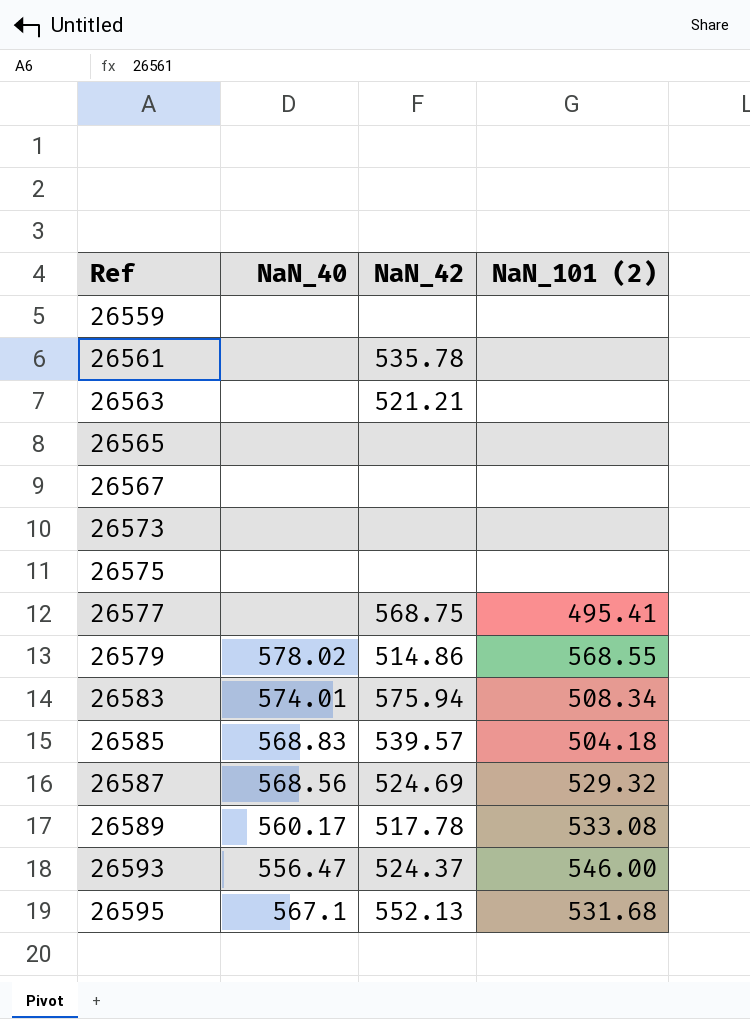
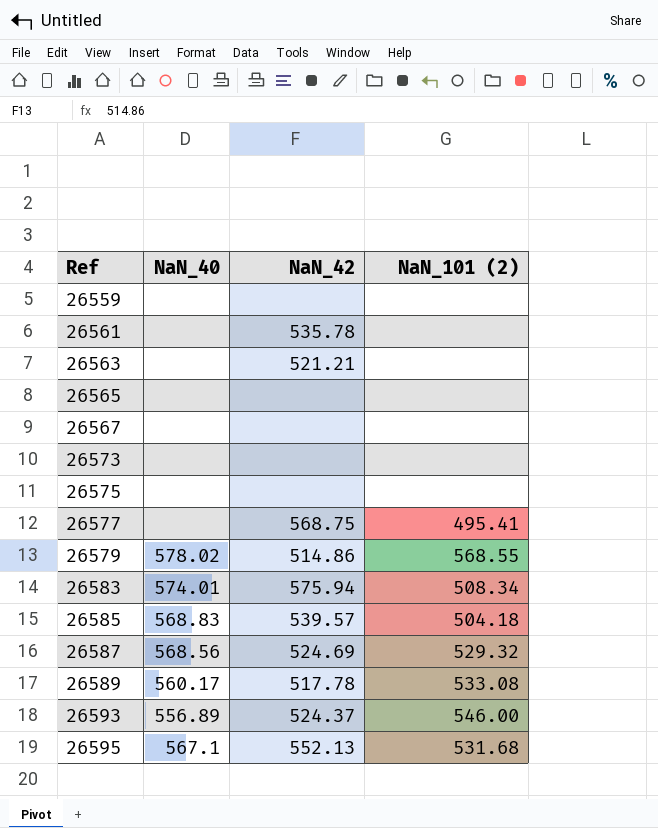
26593 | NaN_40: 556.47 -> 556.89

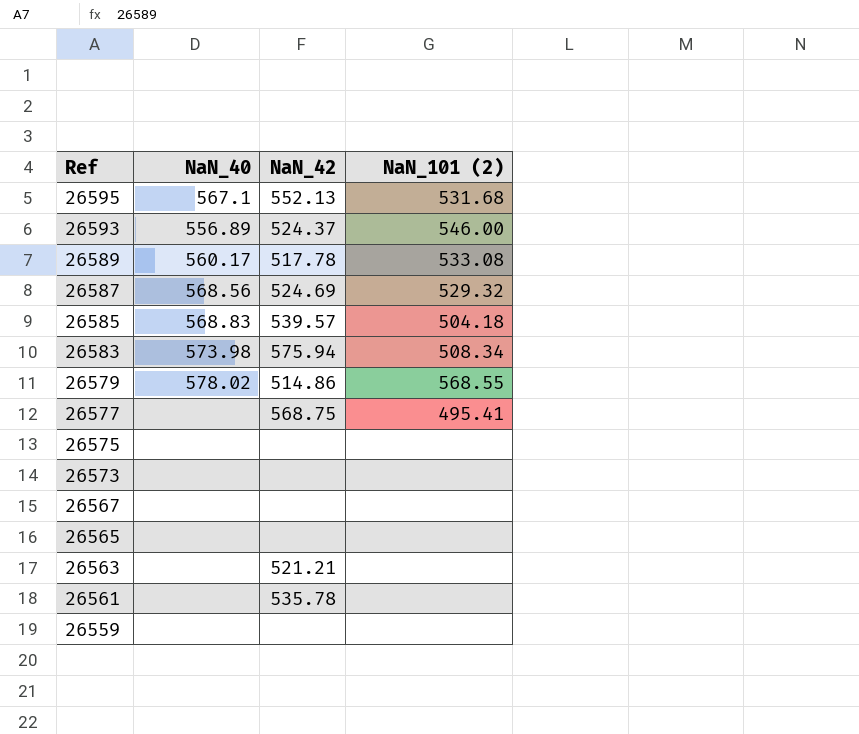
row order: Ref ascending -> Ref descending
26583 | NaN_40: 574.01 -> 573.98

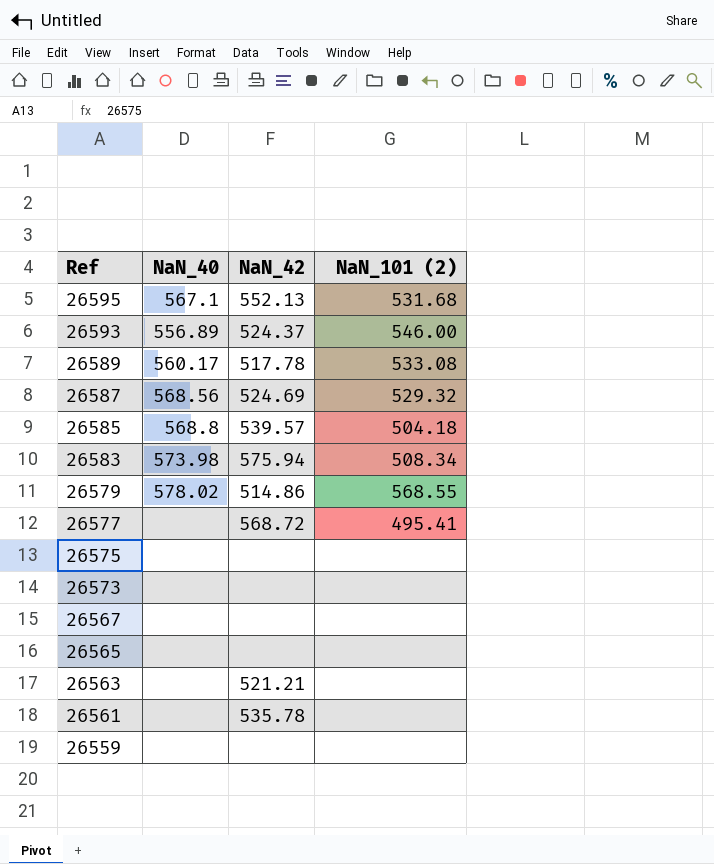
26585 | NaN_40: 568.83 -> 568.8
26577 | NaN_42: 568.75 -> 568.72

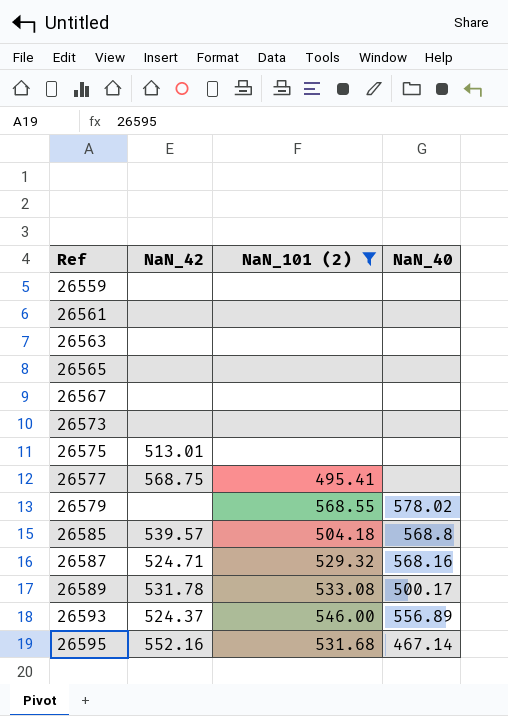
filter: none -> NaN_101 (2) != 508.34
row order: Ref descending -> Ref ascending
column NaN_40 | position: 2 -> 4
26561 | NaN_42: 535.78 -> none
26563 | NaN_42: 521.21 -> none
26575 | NaN_42: none -> 513.01
26577 | NaN_42: 568.72 -> 568.75
26579 | NaN_42: 514.86 -> none
26587 | NaN_42: 524.69 -> 524.71
26587 | NaN_40: 568.56 -> 568.16
26589 | NaN_42: 517.78 -> 531.78
26589 | NaN_40: 560.17 -> 500.17
26595 | NaN_42: 552.13 -> 552.16
26595 | NaN_40: 567.1 -> 467.14

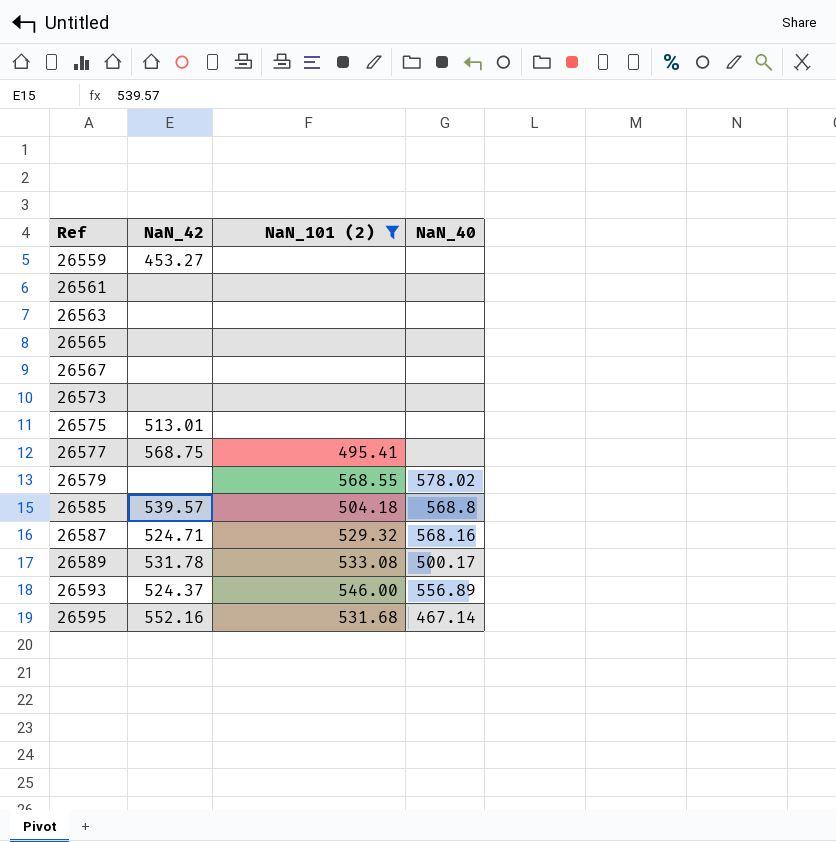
26559 | NaN_42: none -> 453.27

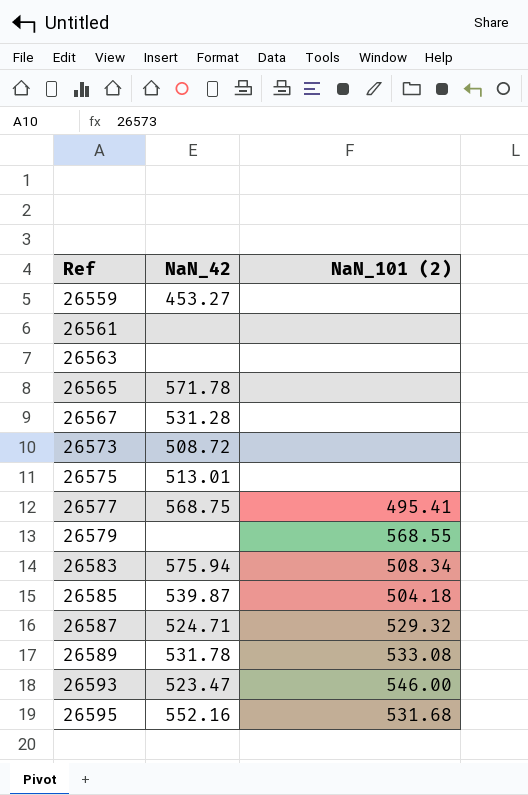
filter: NaN_101 (2) != 508.34 -> none
column NaN_40 | position: 4 -> none
26565 | NaN_42: none -> 571.78
26567 | NaN_42: none -> 531.28
26573 | NaN_42: none -> 508.72
26585 | NaN_42: 539.57 -> 539.87
26593 | NaN_42: 524.37 -> 523.47

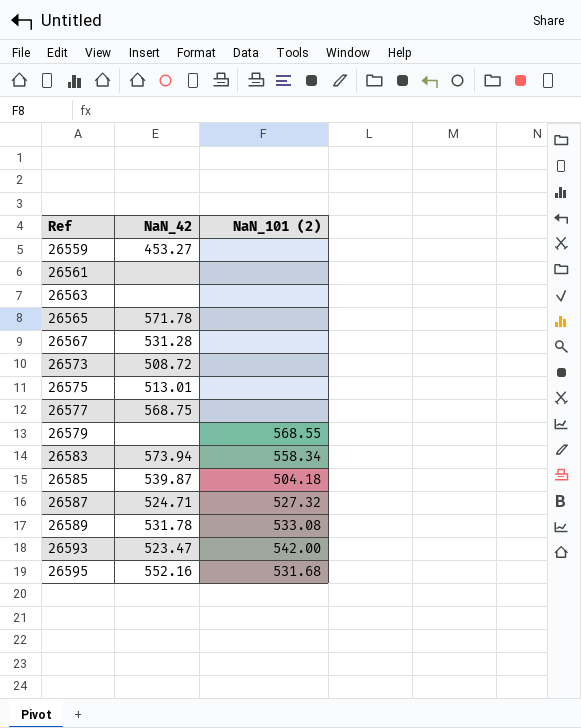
26577 | NaN_101 (2): 495.41 -> none
26583 | NaN_42: 575.94 -> 573.94
26583 | NaN_101 (2): 508.34 -> 558.34
26587 | NaN_101 (2): 529.32 -> 527.32
26593 | NaN_101 (2): 546.00 -> 542.00

